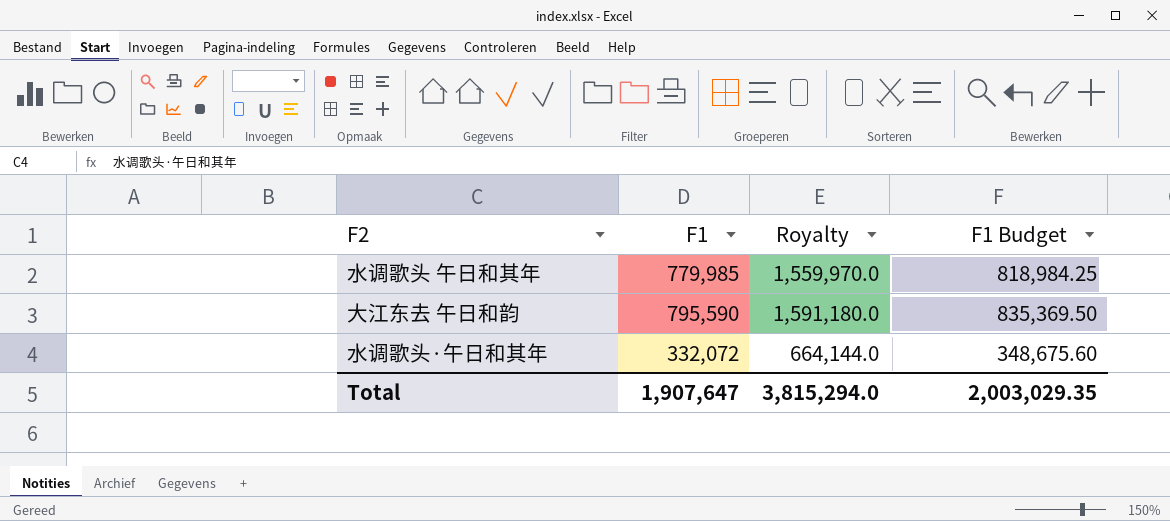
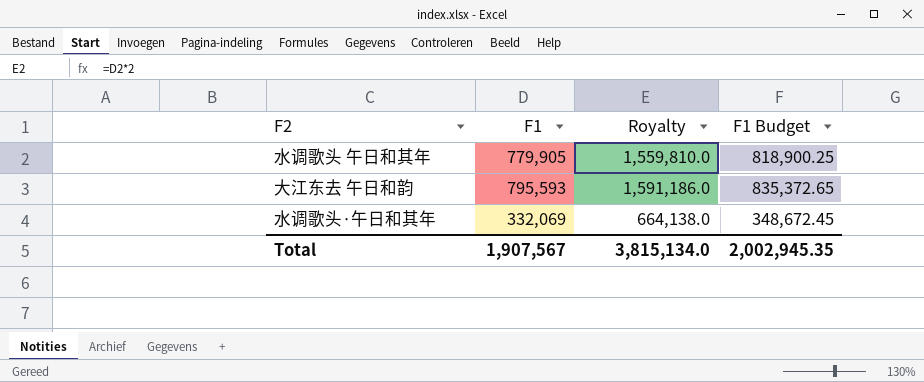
水调歌头 午日和其年 | F1: 779,985 -> 779,905
水调歌头 午日和其年 | Royalty: 1,559,970.0 -> 1,559,810.0
水调歌头 午日和其年 | F1 Budget: 818,984.25 -> 818,900.25
大江东去 午日和韵 | F1: 795,590 -> 795,593
大江东去 午日和韵 | Royalty: 1,591,180.0 -> 1,591,186.0
大江东去 午日和韵 | F1 Budget: 835,369.50 -> 835,372.65
水调歌头·午日和其年 | F1: 332,072 -> 332,069
水调歌头·午日和其年 | Royalty: 664,144.0 -> 664,138.0
水调歌头·午日和其年 | F1 Budget: 348,675.60 -> 348,672.45
Total | F1: 1,907,647 -> 1,907,567
Total | Royalty: 3,815,294.0 -> 3,815,134.0
Total | F1 Budget: 2,003,029.35 -> 2,002,945.35

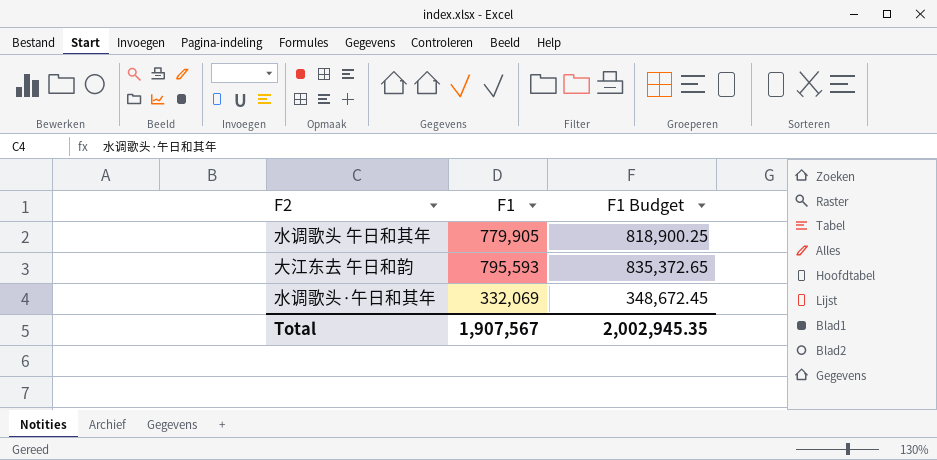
column Royalty | formula: [F1] * 2 -> none

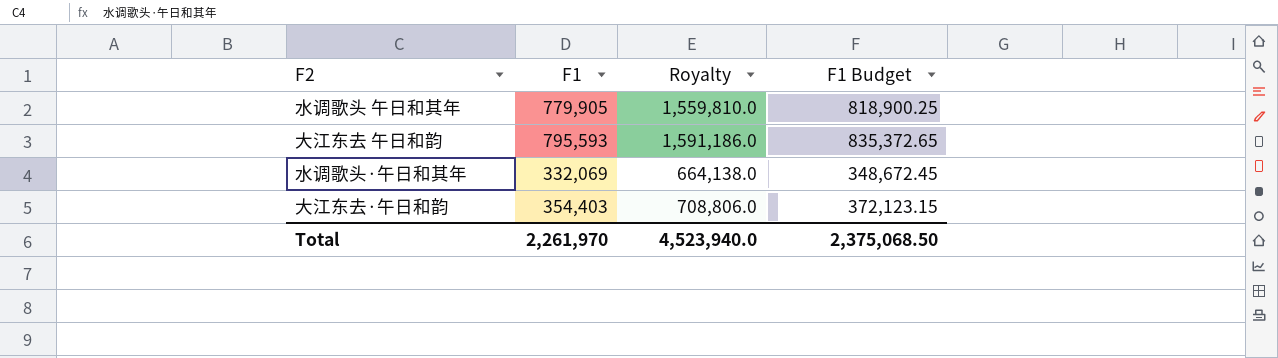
column Royalty | formula: none -> [F1] * 2
row 大江东去·午日和韵: none -> 354,403 | 708,806.0 | 372,123.15
Total | F1: 1,907,567 -> 2,261,970
Total | F1 Budget: 2,002,945.35 -> 2,375,068.50

